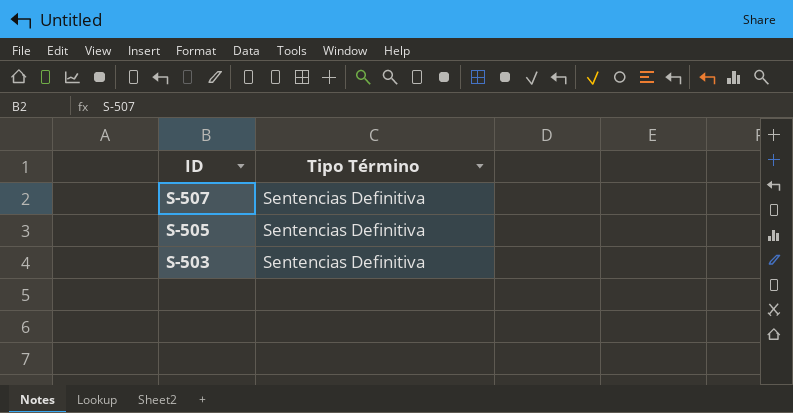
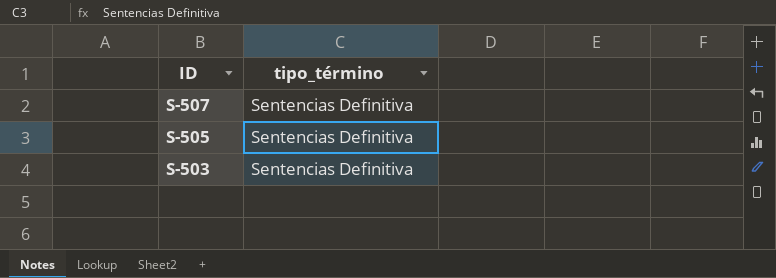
column name: Tipo Término -> tipo_término

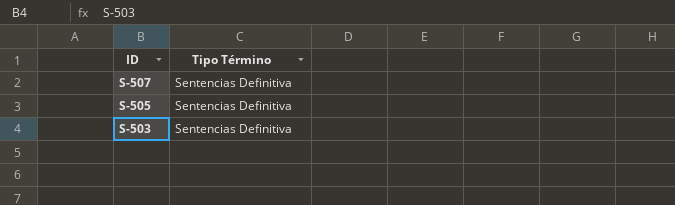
column name: tipo_término -> Tipo Término

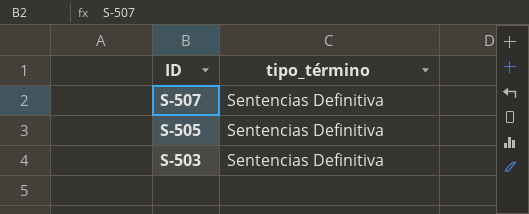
column name: Tipo Término -> tipo_término

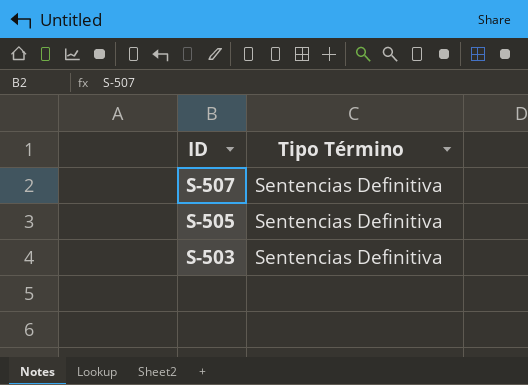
column name: tipo_término -> Tipo Término

